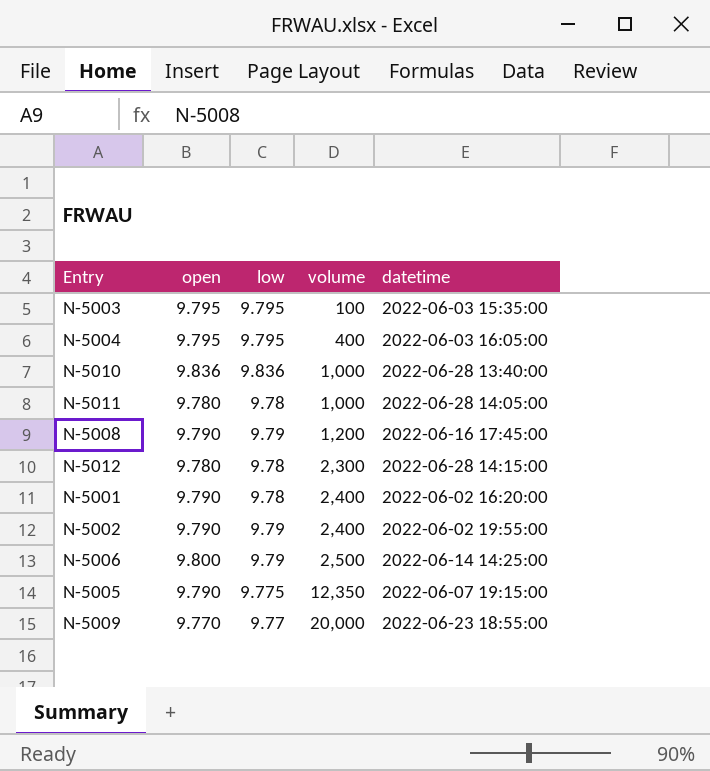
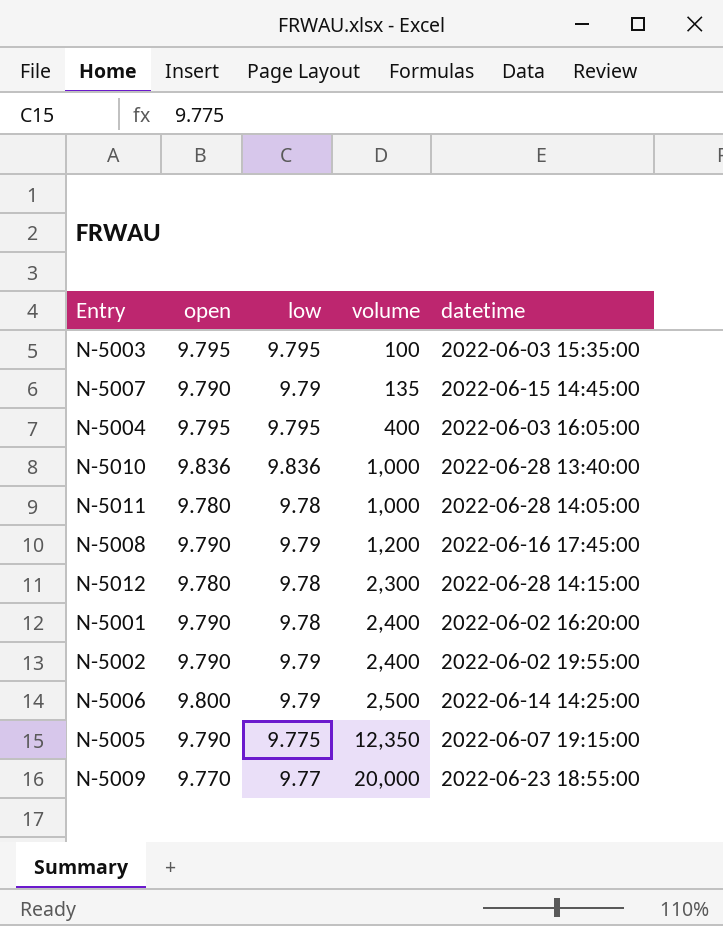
row N-5007: none -> 9.790 | 9.79 | 135 | 2022-06-15 14:45:00

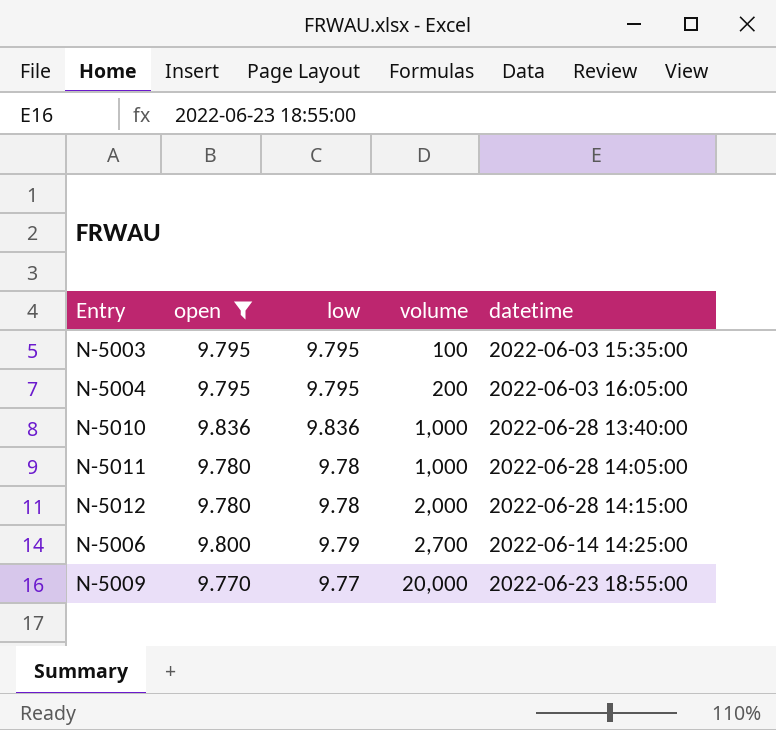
filter: none -> open != 9.790
N-5004 | volume: 400 -> 200
N-5012 | volume: 2,300 -> 2,000
N-5006 | volume: 2,500 -> 2,700

